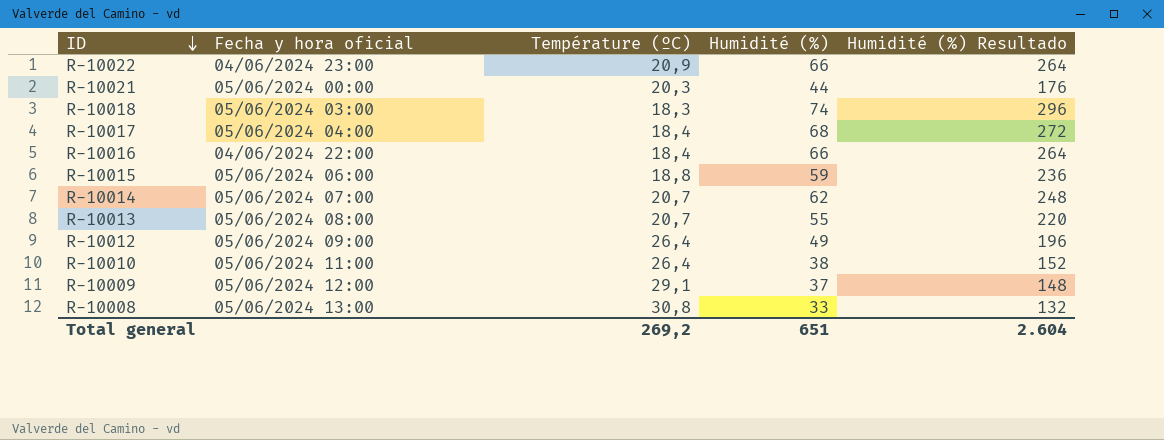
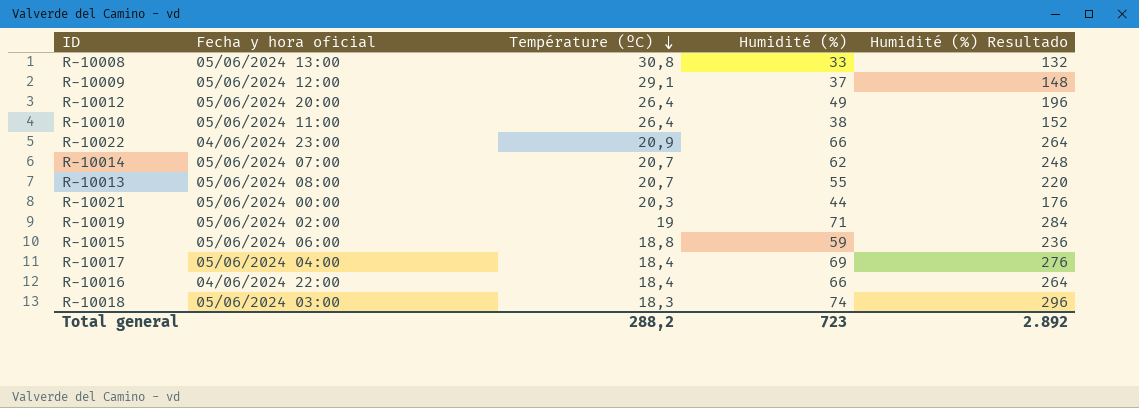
row order: ID descending -> Température (ºC) descending
R-10012 | Fecha y hora oficial: 05/06/2024 09:00 -> 05/06/2024 20:00
row R-10019: none -> 05/06/2024 02:00 | 19 | 71 | 284
R-10017 | Humidité (%): 68 -> 69
R-10017 | Humidité (%) Resultado: 272 -> 276
Total general | Température (ºC): 269,2 -> 288,2
Total general | Humidité (%): 651 -> 723
Total general | Humidité (%) Resultado: 2.604 -> 2.892

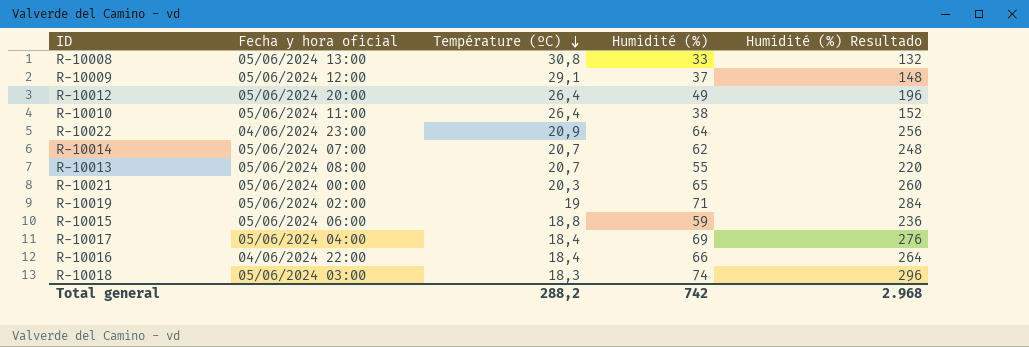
R-10022 | Humidité (%): 66 -> 64
R-10022 | Humidité (%) Resultado: 264 -> 256
R-10021 | Humidité (%): 44 -> 65
R-10021 | Humidité (%) Resultado: 176 -> 260
Total general | Humidité (%): 723 -> 742
Total general | Humidité (%) Resultado: 2.892 -> 2.968

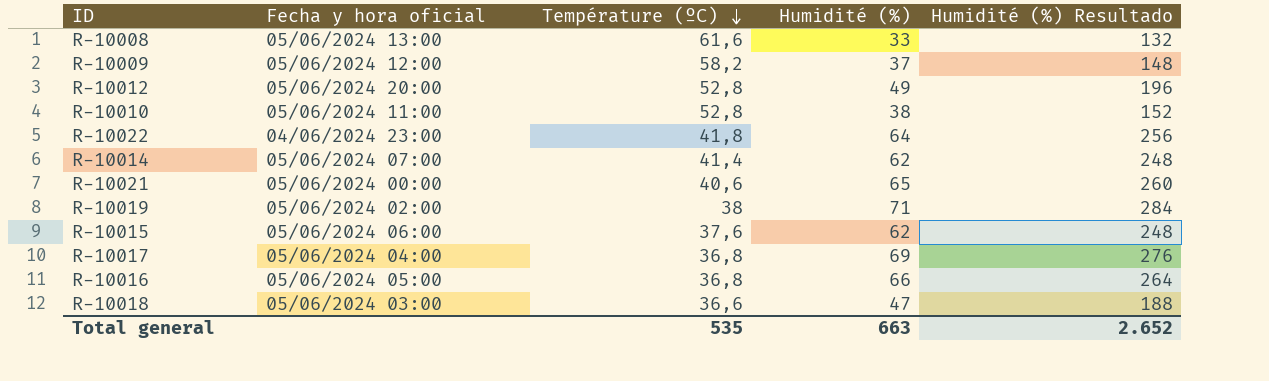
row R-10013: 05/06/2024 08:00 | 20,7 | 55 | 220 -> none
R-10008 | Température (ºC): 30,8 -> 61,6
R-10009 | Température (ºC): 29,1 -> 58,2
R-10012 | Température (ºC): 26,4 -> 52,8
R-10010 | Température (ºC): 26,4 -> 52,8
R-10022 | Température (ºC): 20,9 -> 41,8
R-10014 | Température (ºC): 20,7 -> 41,4
R-10021 | Température (ºC): 20,3 -> 40,6
R-10019 | Température (ºC): 19 -> 38
R-10015 | Température (ºC): 18,8 -> 37,6
R-10015 | Humidité (%): 59 -> 62
R-10015 | Humidité (%) Resultado: 236 -> 248
R-10017 | Température (ºC): 18,4 -> 36,8
R-10016 | Fecha y hora oficial: 04/06/2024 22:00 -> 05/06/2024 05:00
R-10016 | Température (ºC): 18,4 -> 36,8
R-10018 | Température (ºC): 18,3 -> 36,6
R-10018 | Humidité (%): 74 -> 47
R-10018 | Humidité (%) Resultado: 296 -> 188
Total general | Température (ºC): 288,2 -> 535
Total general | Humidité (%): 742 -> 663
Total general | Humidité (%) Resultado: 2.968 -> 2.652

